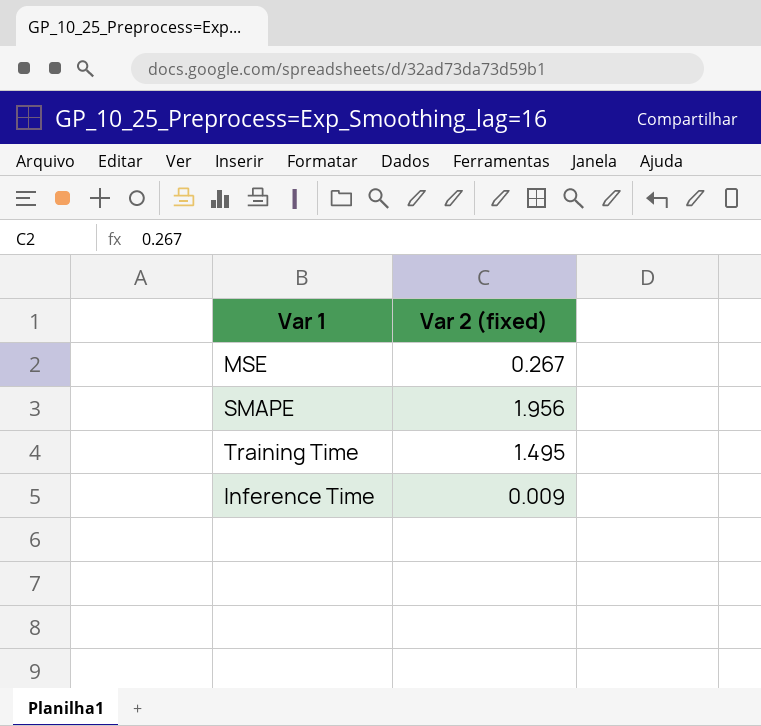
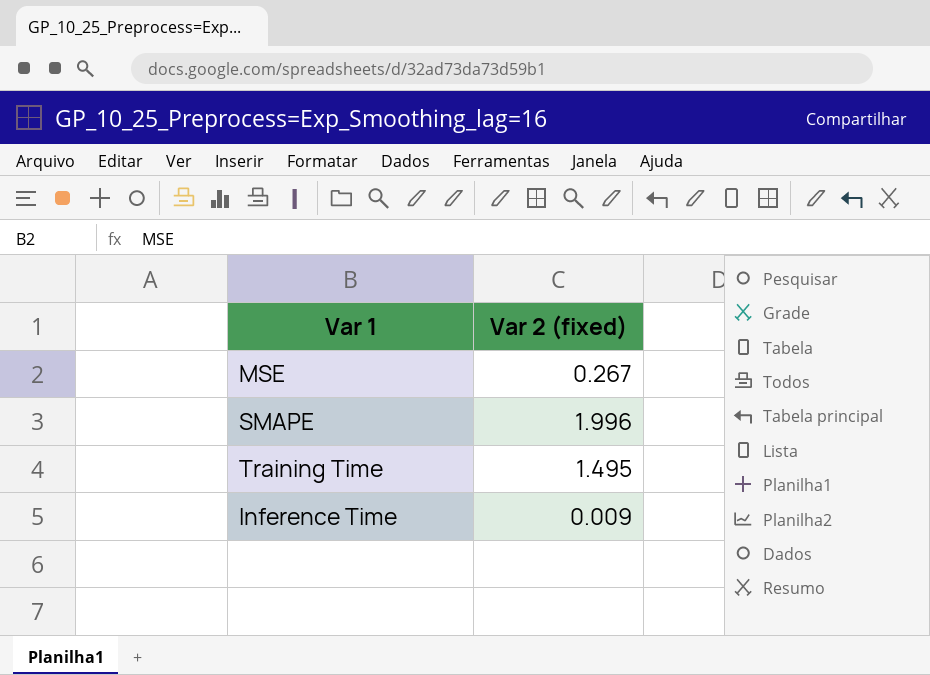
SMAPE | Var 2 (fixed): 1.956 -> 1.996

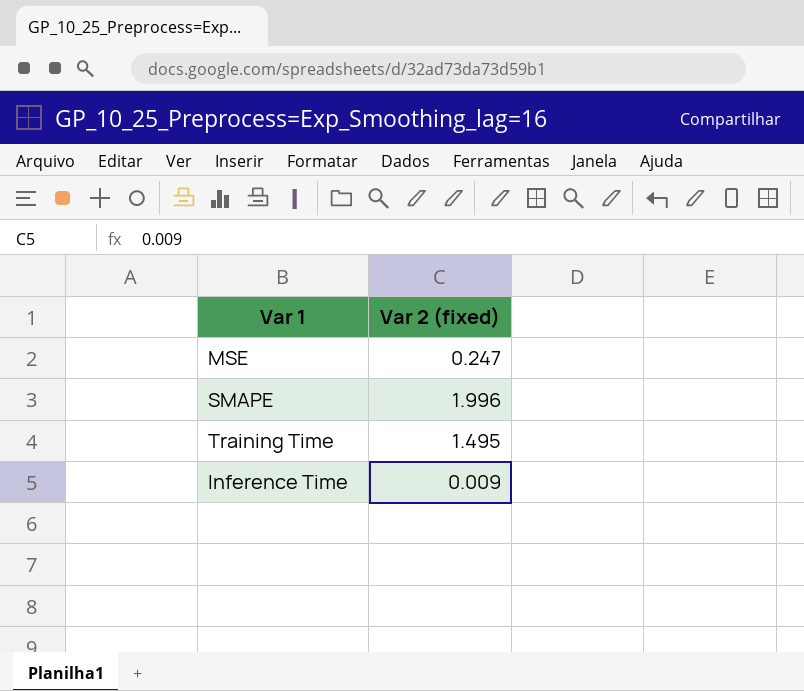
MSE | Var 2 (fixed): 0.267 -> 0.247

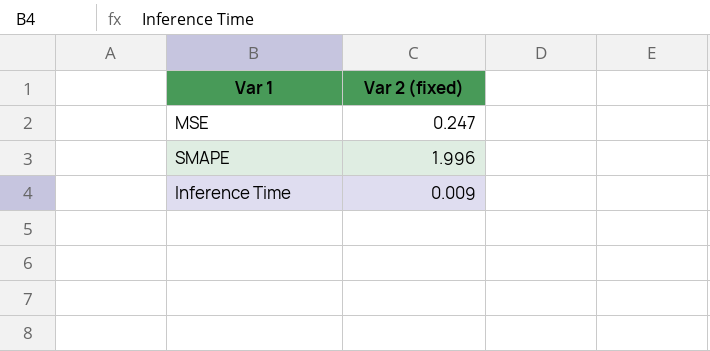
row Training Time: 1.495 -> none

